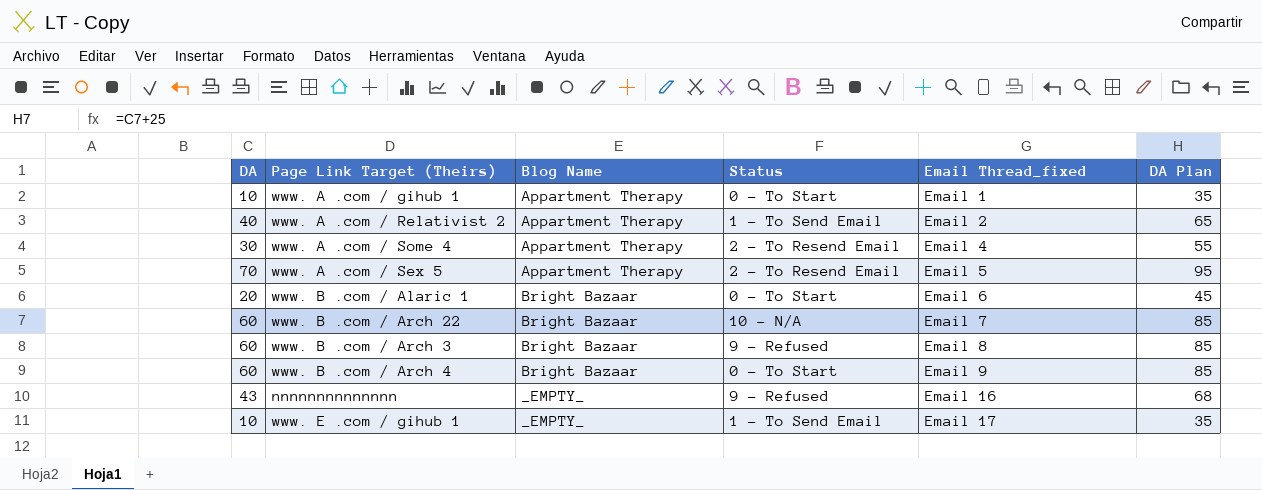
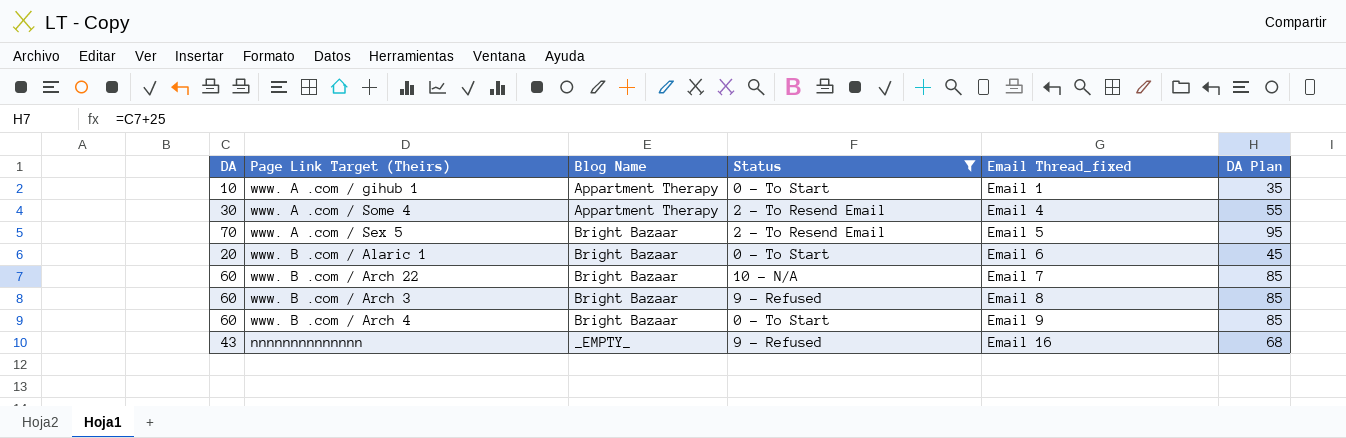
filter: none -> Status != 1 - To Send Email
www. A .com / Sex 5 | Blog Name: Appartment Therapy -> Bright Bazaar

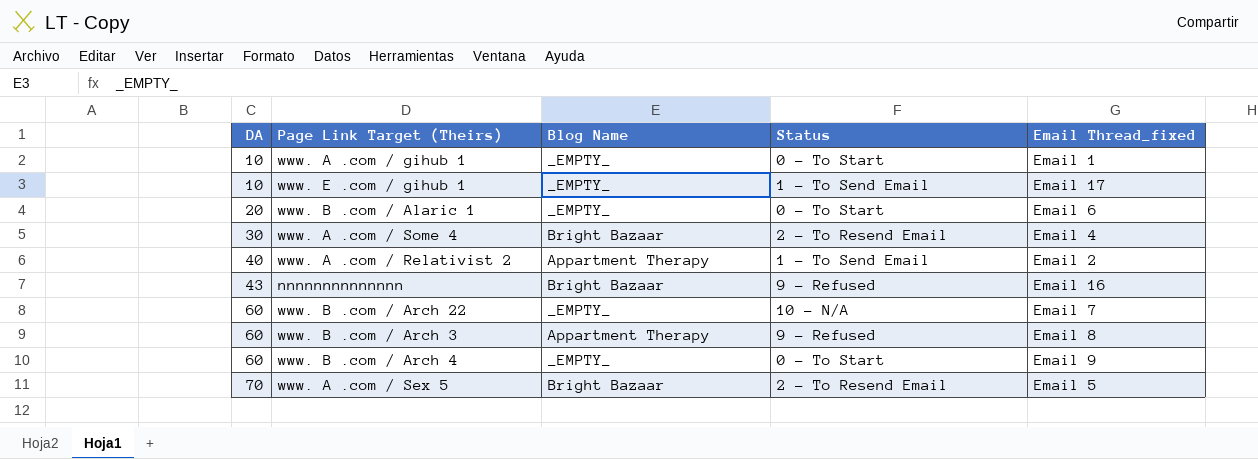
filter: Status != 1 - To Send Email -> none
row order: Email Thread_fixed ascending -> DA ascending
column DA Plan | formula: [DA] + 25 -> none
www. A .com / gihub 1 | Blog Name: Appartment Therapy -> _EMPTY_
www. B .com / Alaric 1 | Blog Name: Bright Bazaar -> _EMPTY_
www. A .com / Some 4 | Blog Name: Appartment Therapy -> Bright Bazaar
nnnnnnnnnnnnnn | Blog Name: _EMPTY_ -> Bright Bazaar
www. B .com / Arch 22 | Blog Name: Bright Bazaar -> _EMPTY_
www. B .com / Arch 3 | Blog Name: Bright Bazaar -> Appartment Therapy
www. B .com / Arch 4 | Blog Name: Bright Bazaar -> _EMPTY_

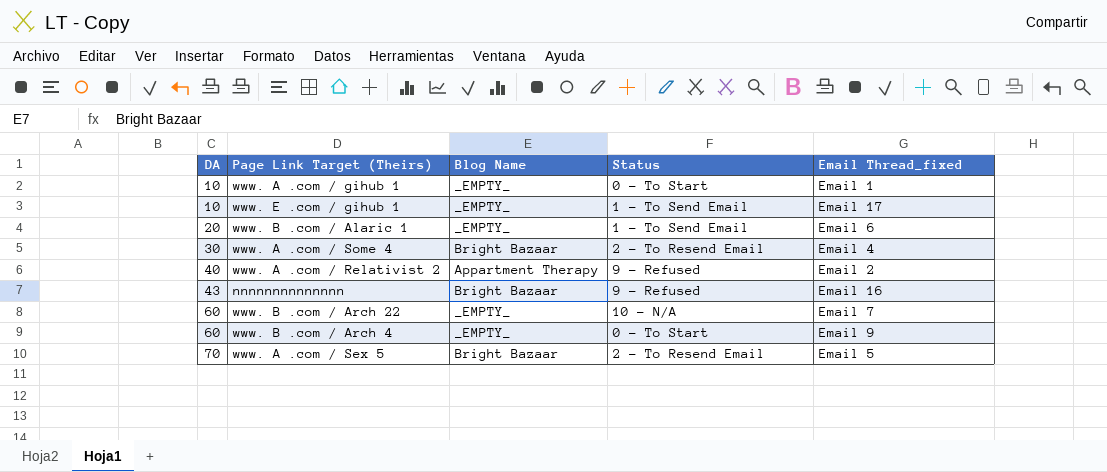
row www. B .com / Arch 3: 60 | Appartment Therapy | 9 - Refused | Email 8 -> none
www. B .com / Alaric 1 | Status: 0 - To Start -> 1 - To Send Email
www. A .com / Relativist 2 | Status: 1 - To Send Email -> 9 - Refused

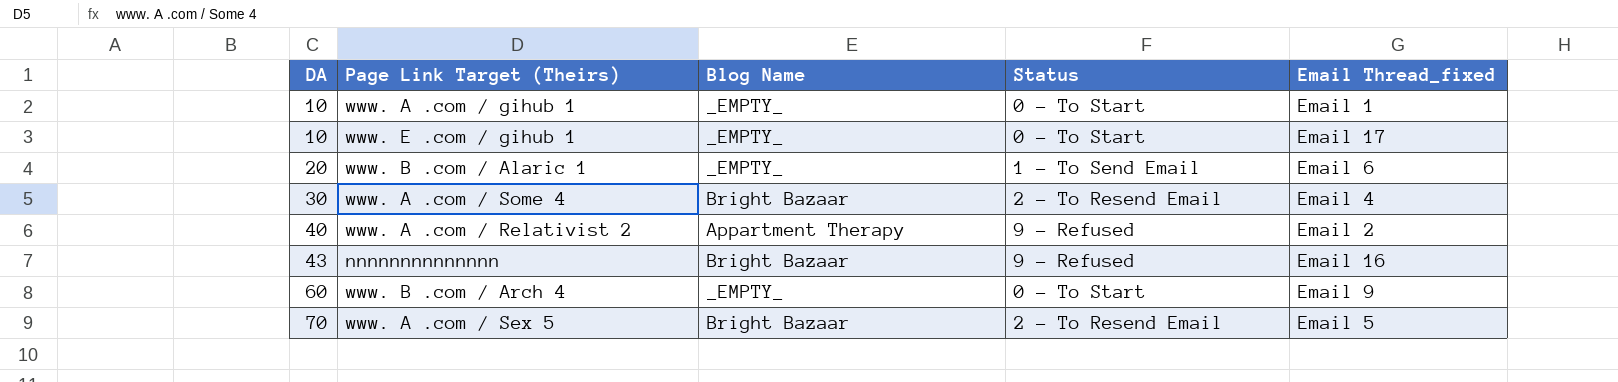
row www. B .com / Arch 22: 60 | _EMPTY_ | 10 - N/A | Email 7 -> none
www. E .com / gihub 1 | Status: 1 - To Send Email -> 0 - To Start

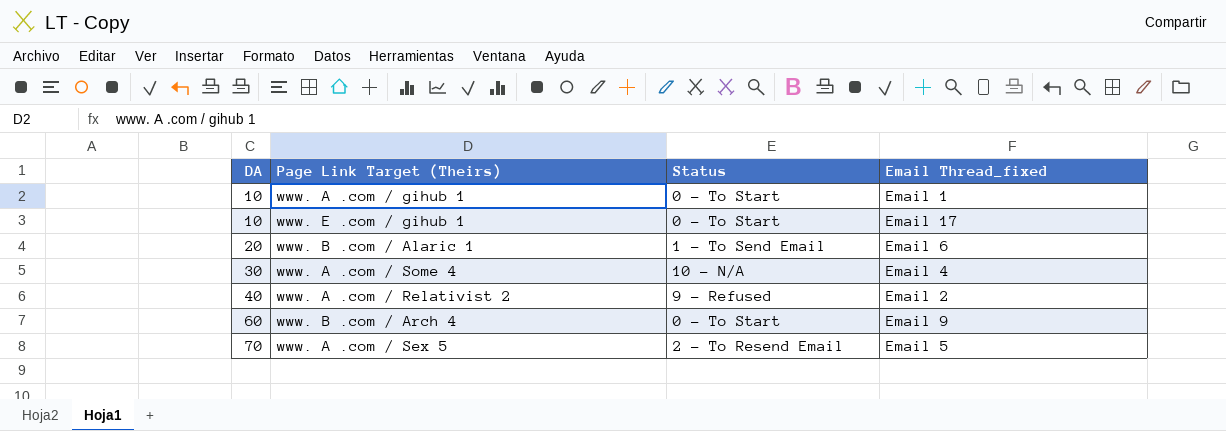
column Blog Name | position: 3 -> none
row nnnnnnnnnnnnnn: 43 | Bright Bazaar | 9 - Refused | Email 16 -> none
www. A .com / Some 4 | Status: 2 - To Resend Email -> 10 - N/A

